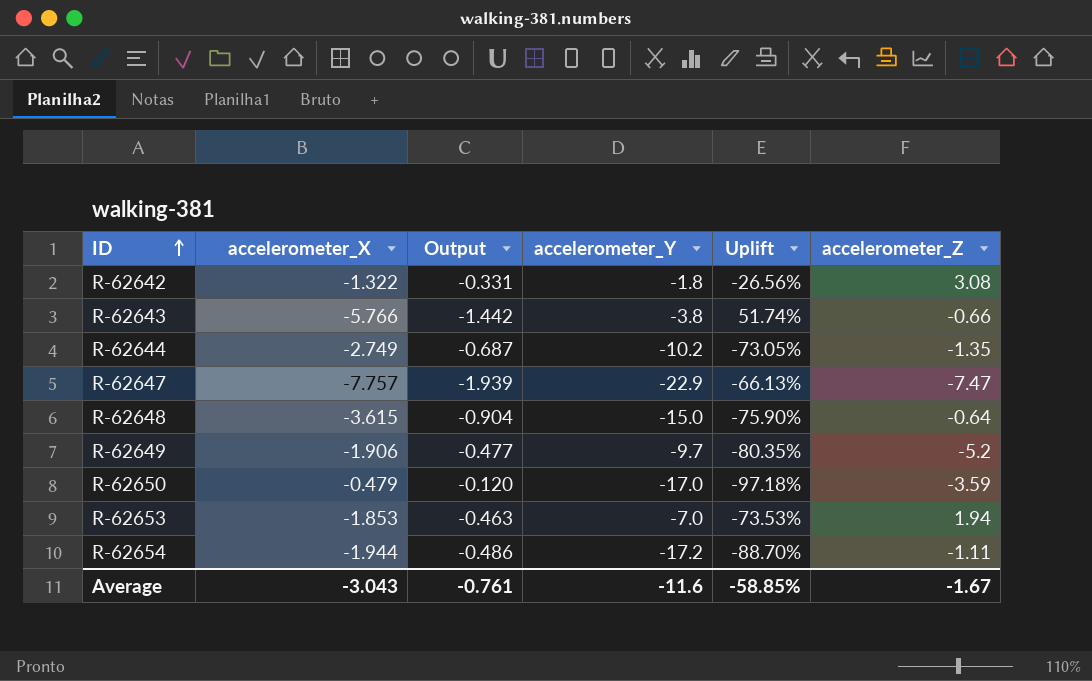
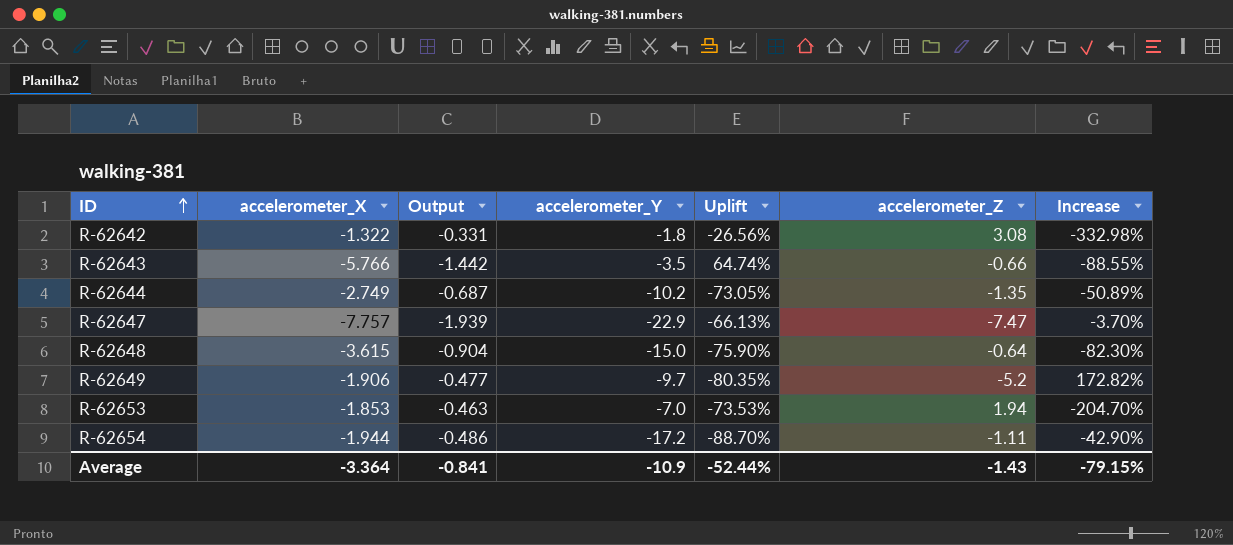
column Increase | formula: none -> ([accelerometer_Z] - [accelerometer_X]) / [accelerometer_X]
row R-62650: -0.479 | -0.120 | -17.0 | -97.18% | -3.59 -> none
R-62643 | accelerometer_Y: -3.8 -> -3.5
R-62643 | Uplift: 51.74% -> 64.74%
Average | accelerometer_X: -3.043 -> -3.364
Average | Output: -0.761 -> -0.841
Average | accelerometer_Y: -11.6 -> -10.9
Average | Uplift: -58.85% -> -52.44%
Average | accelerometer_Z: -1.67 -> -1.43

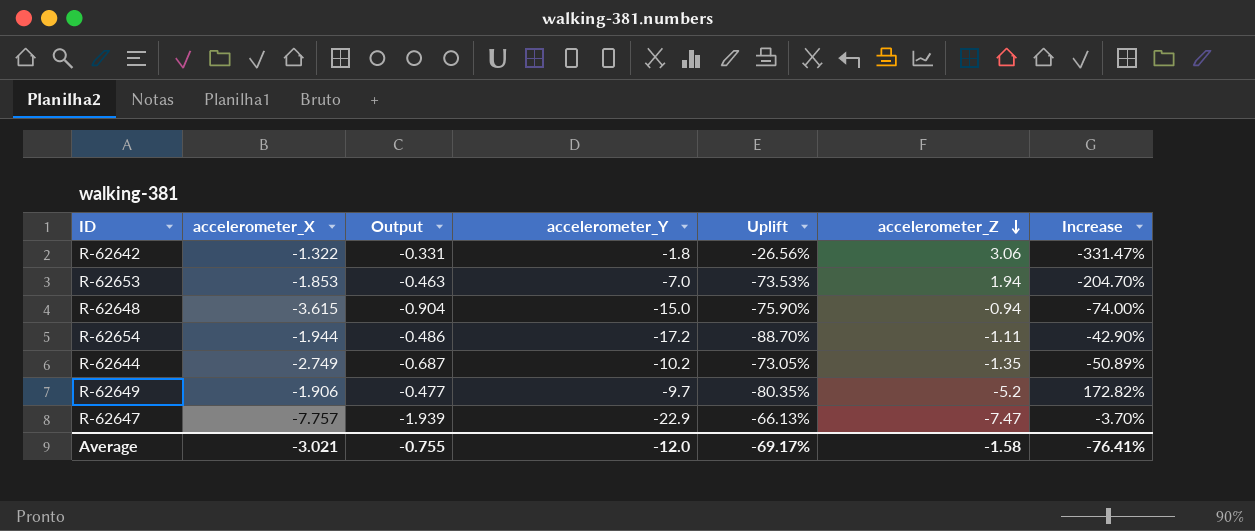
row order: ID ascending -> accelerometer_Z descending
row R-62643: -5.766 | -1.442 | -3.5 | 64.74% | -0.66 | -88.55% -> none
R-62642 | accelerometer_Z: 3.08 -> 3.06
R-62642 | Increase: -332.98% -> -331.47%
R-62648 | accelerometer_Z: -0.64 -> -0.94
R-62648 | Increase: -82.30% -> -74.00%
Average | accelerometer_X: -3.364 -> -3.021
Average | Output: -0.841 -> -0.755
Average | accelerometer_Y: -10.9 -> -12.0
Average | Uplift: -52.44% -> -69.17%
Average | accelerometer_Z: -1.43 -> -1.58
Average | Increase: -79.15% -> -76.41%

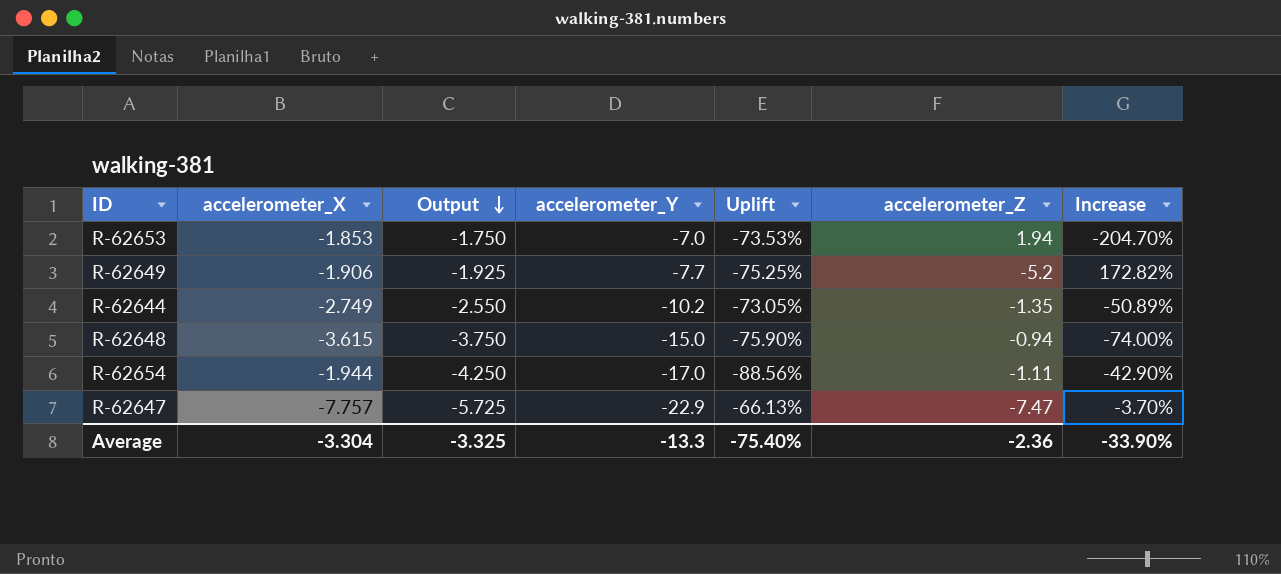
row order: accelerometer_Z descending -> Output descending
column Output | formula: [accelerometer_X] * 0.25 -> [accelerometer_Y] * 0.25
row R-62642: -1.322 | -0.331 | -1.8 | -26.56% | 3.06 | -331.47% -> none
R-62649 | accelerometer_Y: -9.7 -> -7.7
R-62649 | Uplift: -80.35% -> -75.25%
R-62654 | accelerometer_Y: -17.2 -> -17.0
R-62654 | Uplift: -88.70% -> -88.56%
Average | accelerometer_X: -3.021 -> -3.304
Average | Output: -0.755 -> -3.325
Average | accelerometer_Y: -12.0 -> -13.3
Average | Uplift: -69.17% -> -75.40%
Average | accelerometer_Z: -1.58 -> -2.36
Average | Increase: -76.41% -> -33.90%

